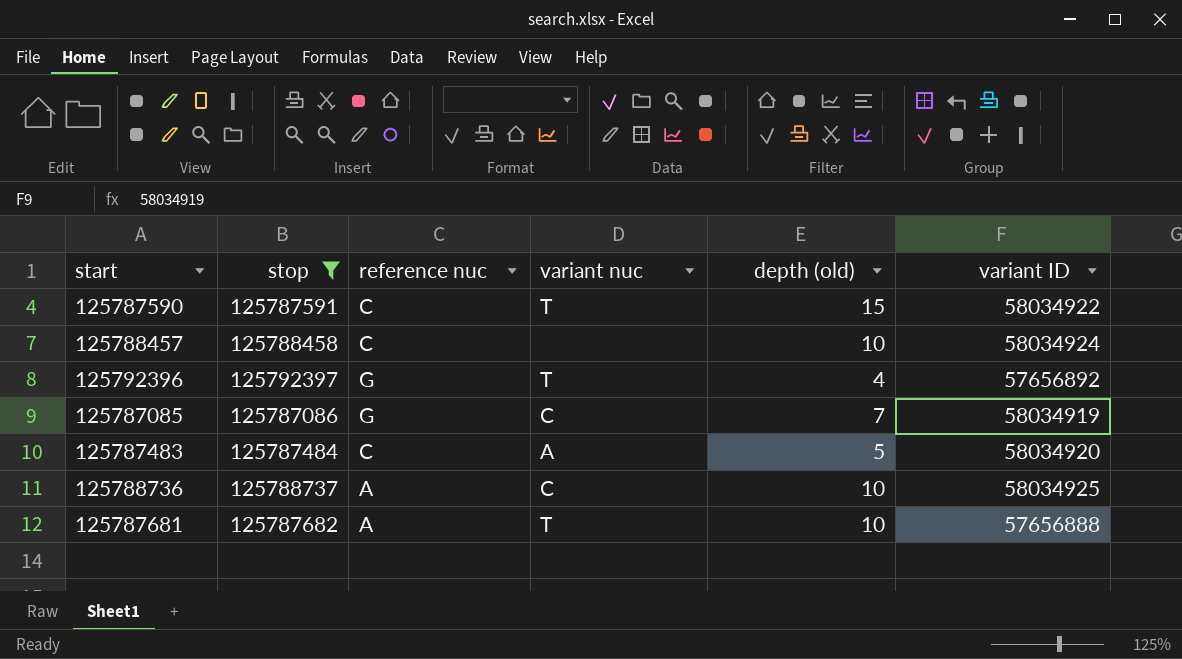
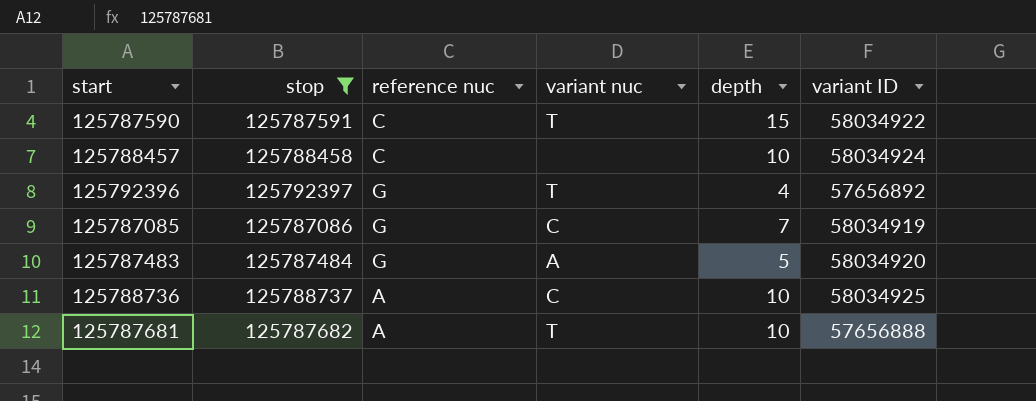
column name: depth (old) -> depth
125787483 | reference nuc: C -> G

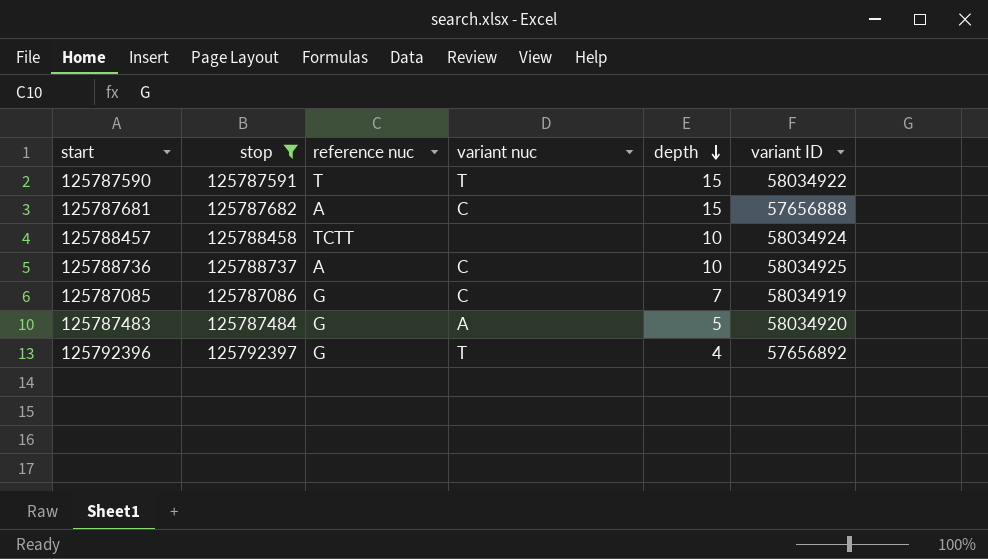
row order: none -> depth descending
125787590 | reference nuc: C -> T
125787681 | variant nuc: T -> C
125787681 | depth: 10 -> 15
125788457 | reference nuc: C -> TCTT

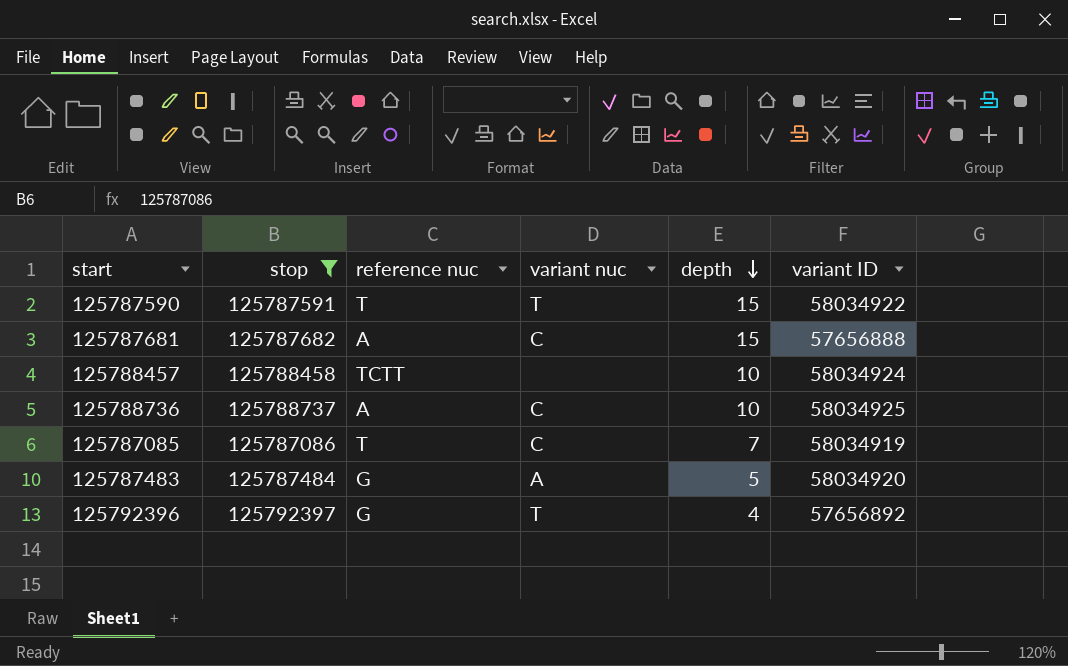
125787085 | reference nuc: G -> T

